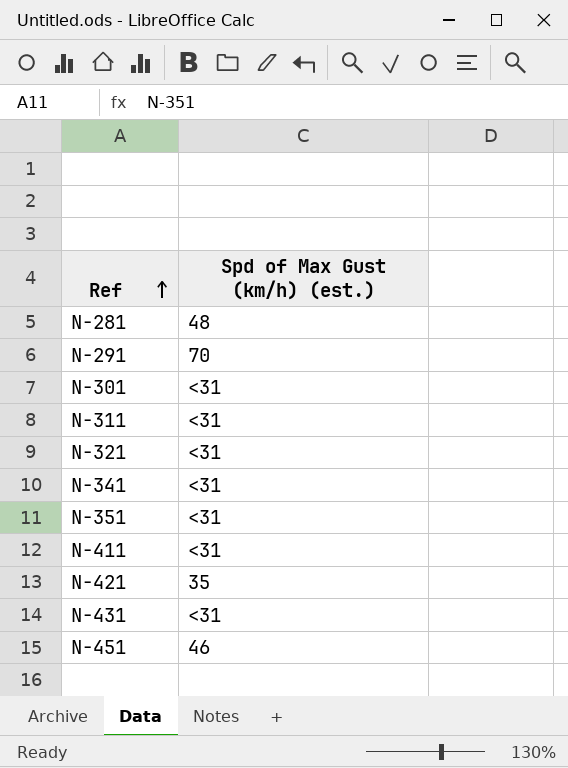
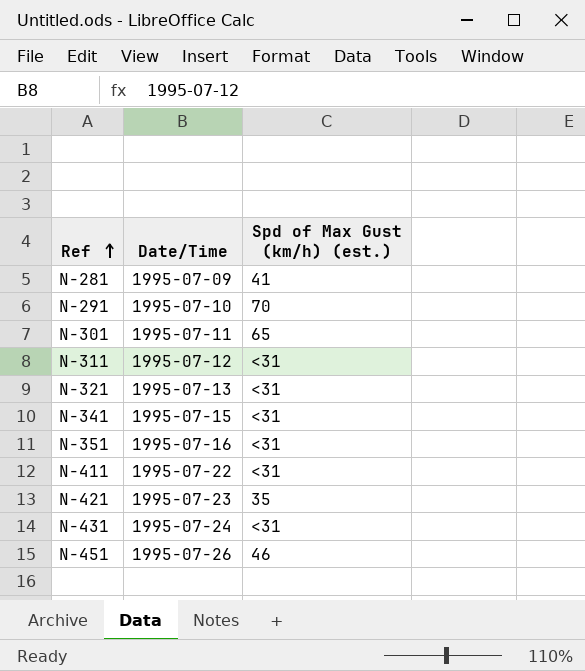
column Date/Time | position: none -> 2
N-281 | Spd of Max Gust (km/h) (est.): 48 -> 41
N-301 | Spd of Max Gust (km/h) (est.): <31 -> 65

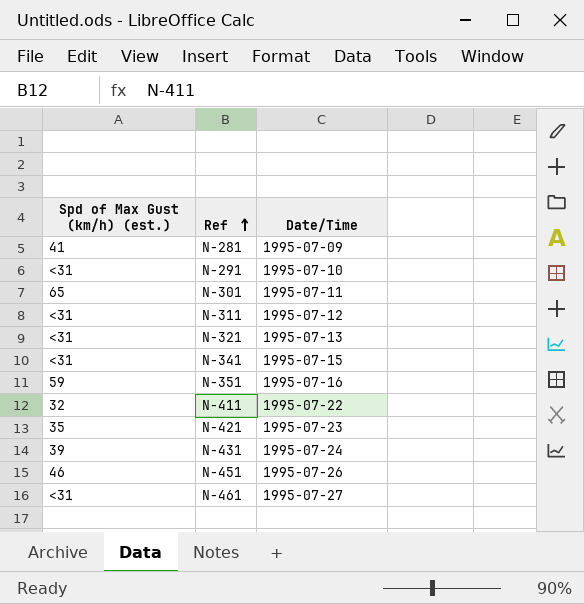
column Spd of Max Gust (km/h) (est.) | position: 3 -> 1
N-291 | Spd of Max Gust (km/h) (est.): 70 -> <31
N-351 | Spd of Max Gust (km/h) (est.): <31 -> 59
N-411 | Spd of Max Gust (km/h) (est.): <31 -> 32
N-431 | Spd of Max Gust (km/h) (est.): <31 -> 39
row N-461: none -> <31 | 1995-07-27

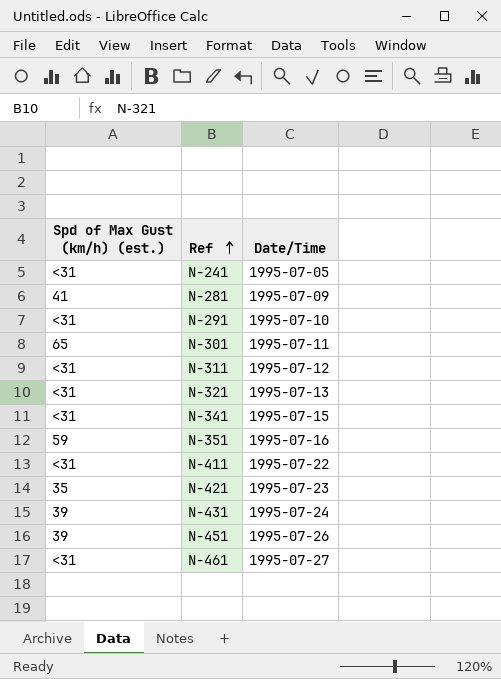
row N-241: none -> <31 | 1995-07-05
N-411 | Spd of Max Gust (km/h) (est.): 32 -> <31
N-451 | Spd of Max Gust (km/h) (est.): 46 -> 39

